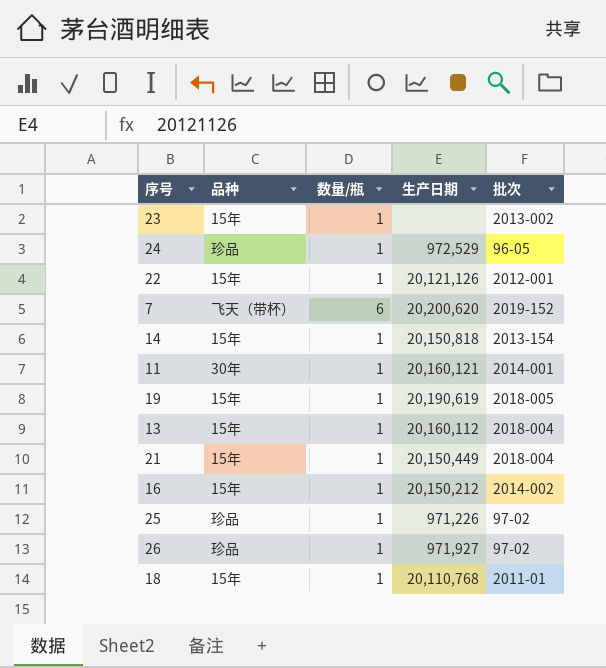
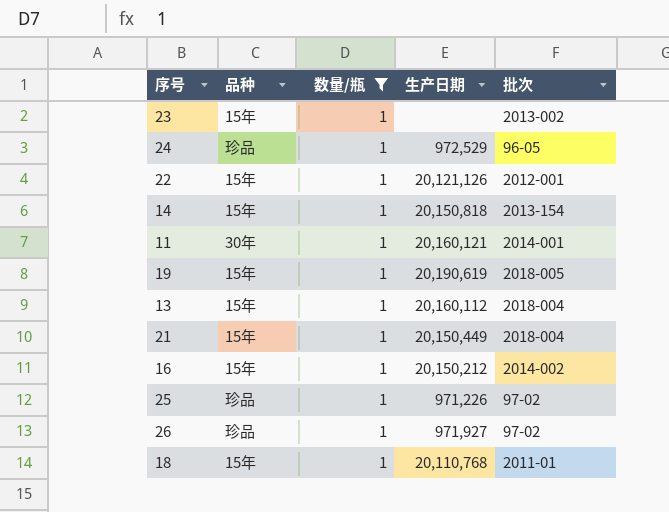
filter: none -> 数量/瓶 = 1

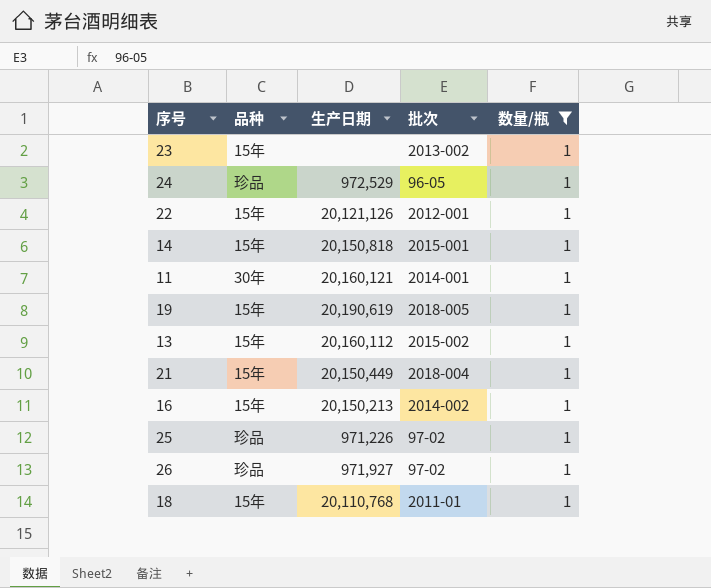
column 数量/瓶 | position: 3 -> 5
14 | 批次: 2013-154 -> 2015-001
13 | 批次: 2018-004 -> 2015-002
16 | 生产日期: 20,150,212 -> 20,150,213

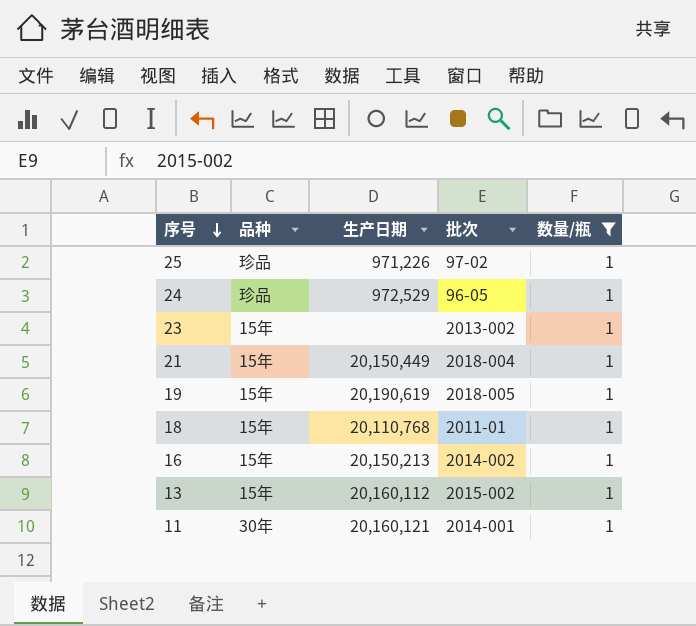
row order: none -> 序号 descending
row 22: 15年 | 20,121,126 | 2012-001 | 1 -> none
row 14: 15年 | 20,150,818 | 2015-001 | 1 -> none
row 26: 珍品 | 971,927 | 97-02 | 1 -> none

